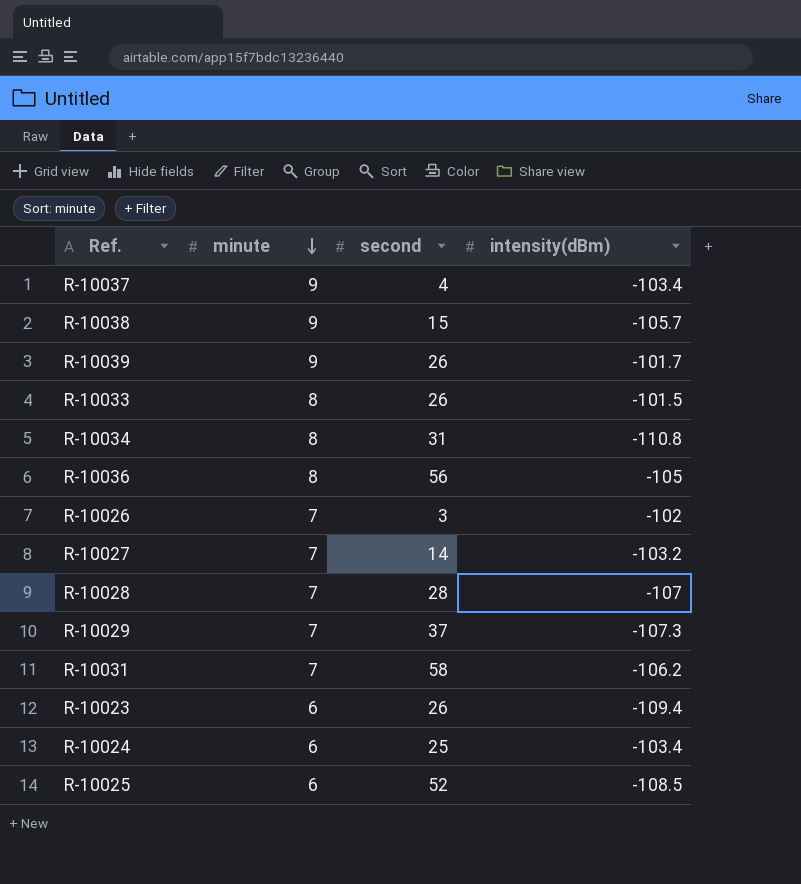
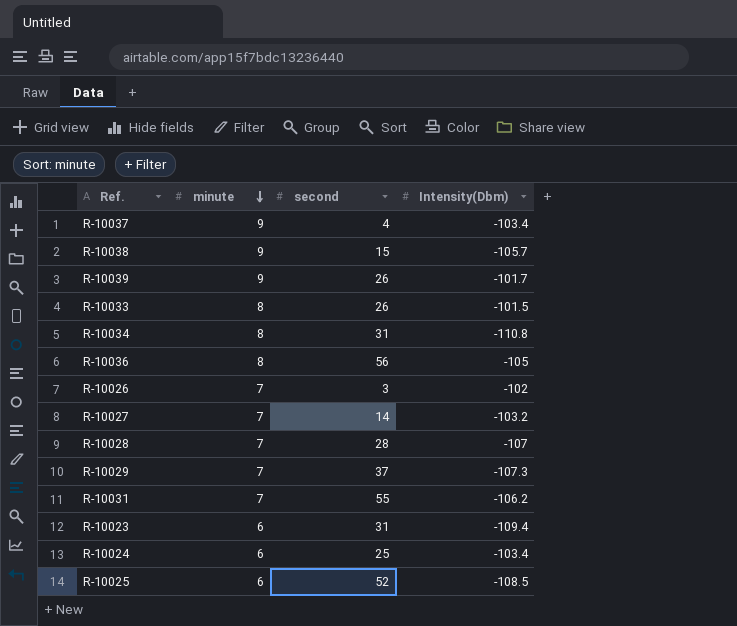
column name: intensity(dBm) -> Intensity(Dbm)
R-10031 | second: 58 -> 55
R-10023 | second: 26 -> 31

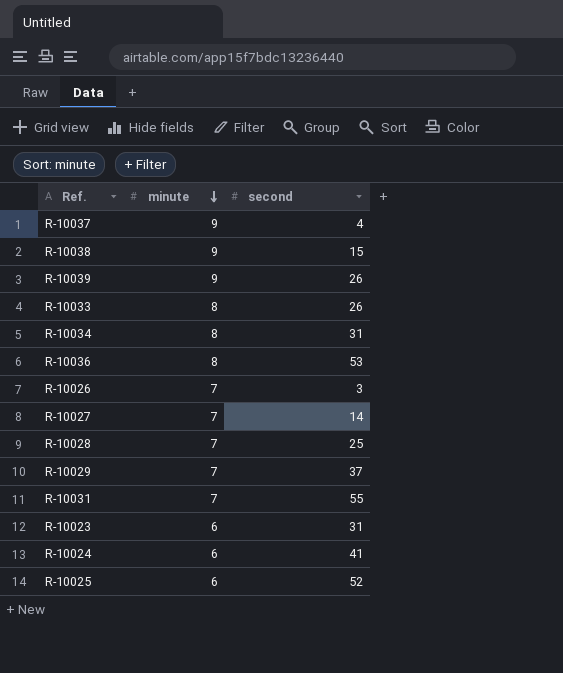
column Intensity(Dbm) | position: 4 -> none
R-10036 | second: 56 -> 53
R-10028 | second: 28 -> 25
R-10024 | second: 25 -> 41

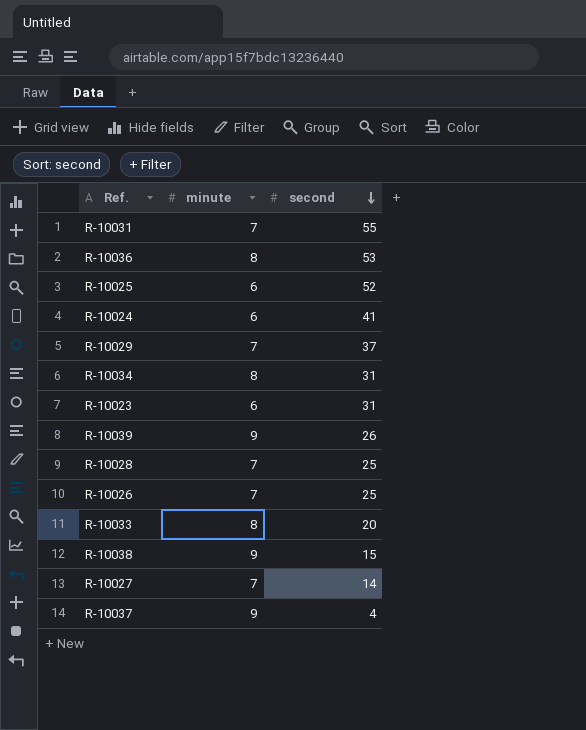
row order: minute descending -> second descending
R-10026 | second: 3 -> 25
R-10033 | second: 26 -> 20

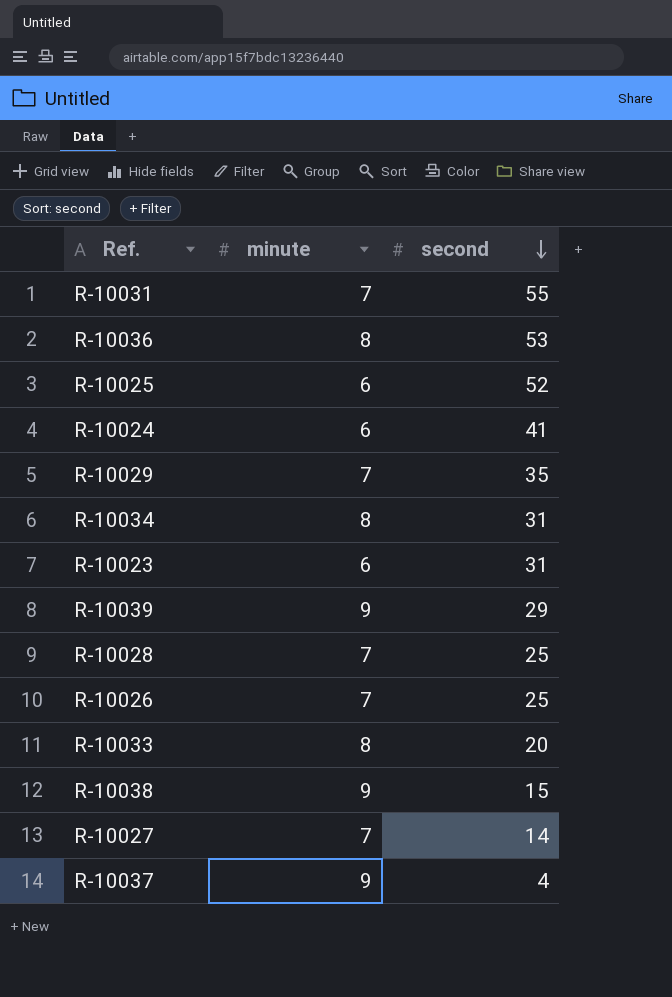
R-10029 | second: 37 -> 35
R-10039 | second: 26 -> 29

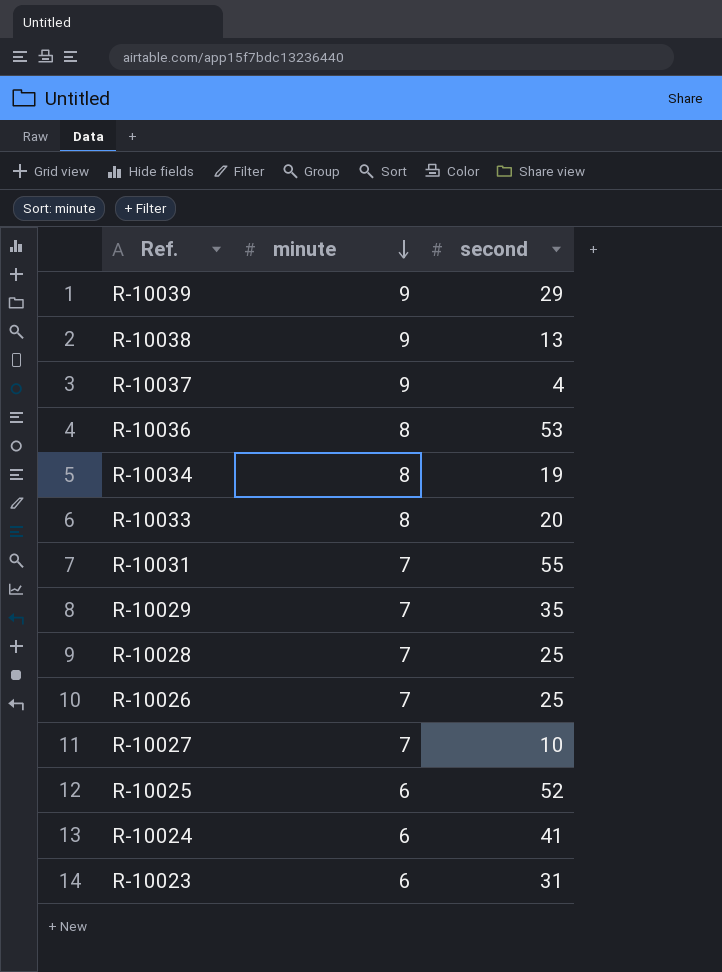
row order: second descending -> minute descending
R-10038 | second: 15 -> 13
R-10034 | second: 31 -> 19
R-10027 | second: 14 -> 10

